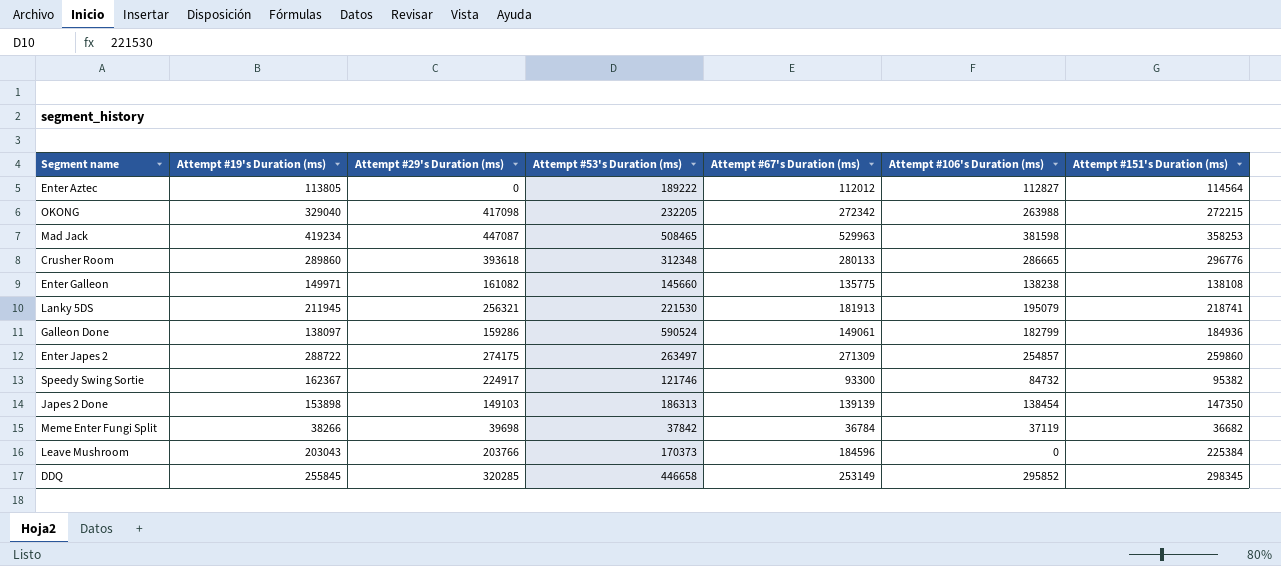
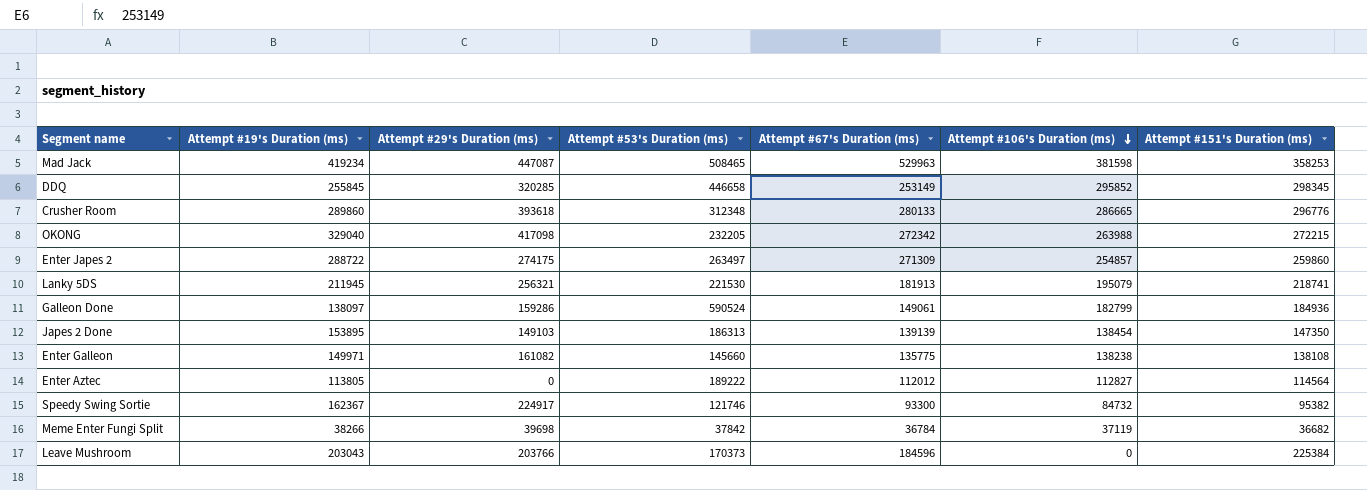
row order: none -> Attempt #106's Duration (ms) descending
Japes 2 Done | Attempt #19's Duration (ms): 153898 -> 153895

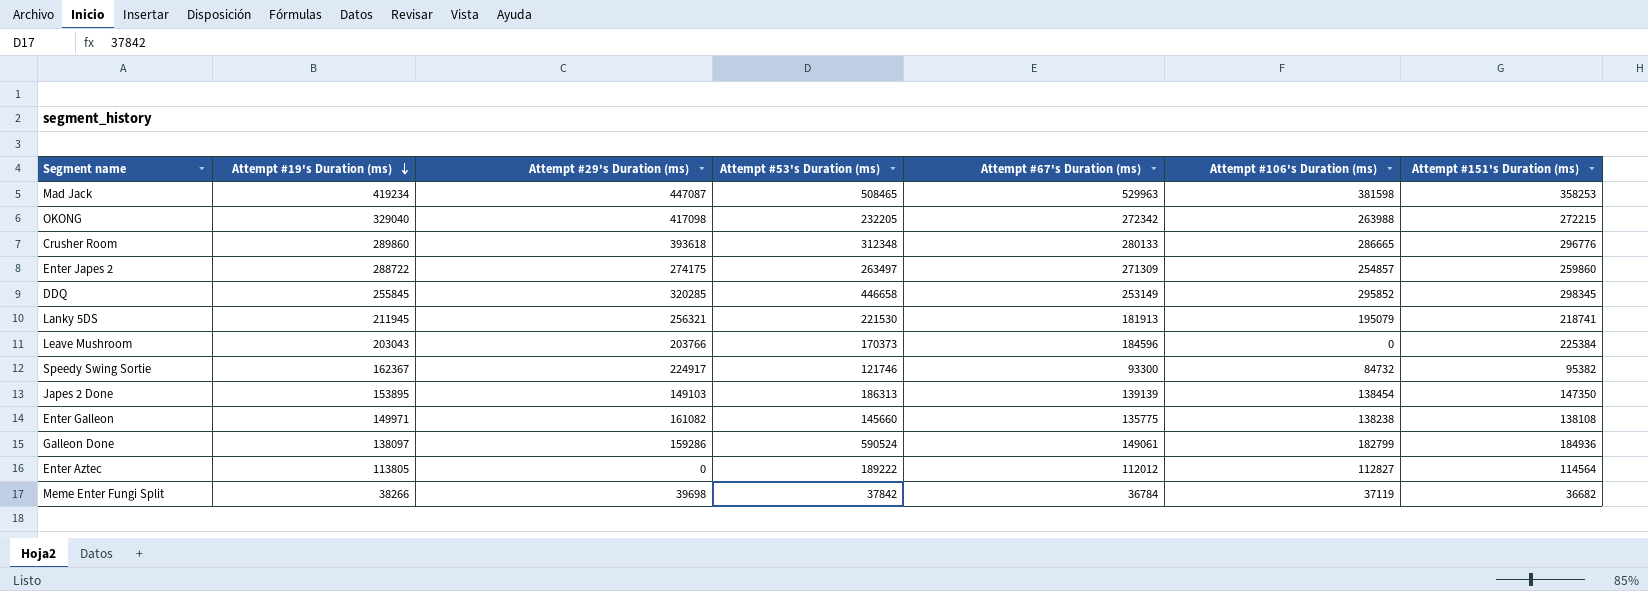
row order: Attempt #106's Duration (ms) descending -> Attempt #19's Duration (ms) descending

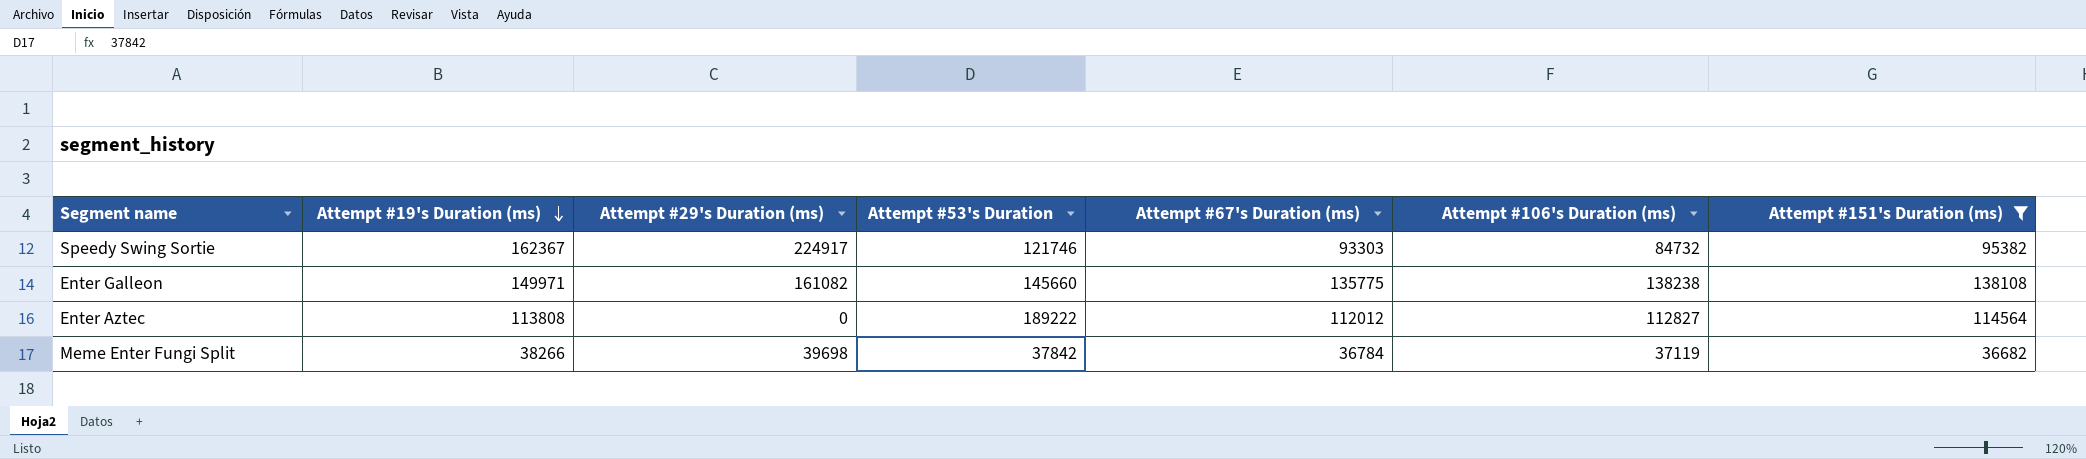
filter: none -> Attempt #151's Duration (ms) <= 138108
column name: Attempt #53's Duration (ms) -> Attempt #53's Duration
Speedy Swing Sortie | Attempt #67's Duration (ms): 93300 -> 93303
Enter Aztec | Attempt #19's Duration (ms): 113805 -> 113808

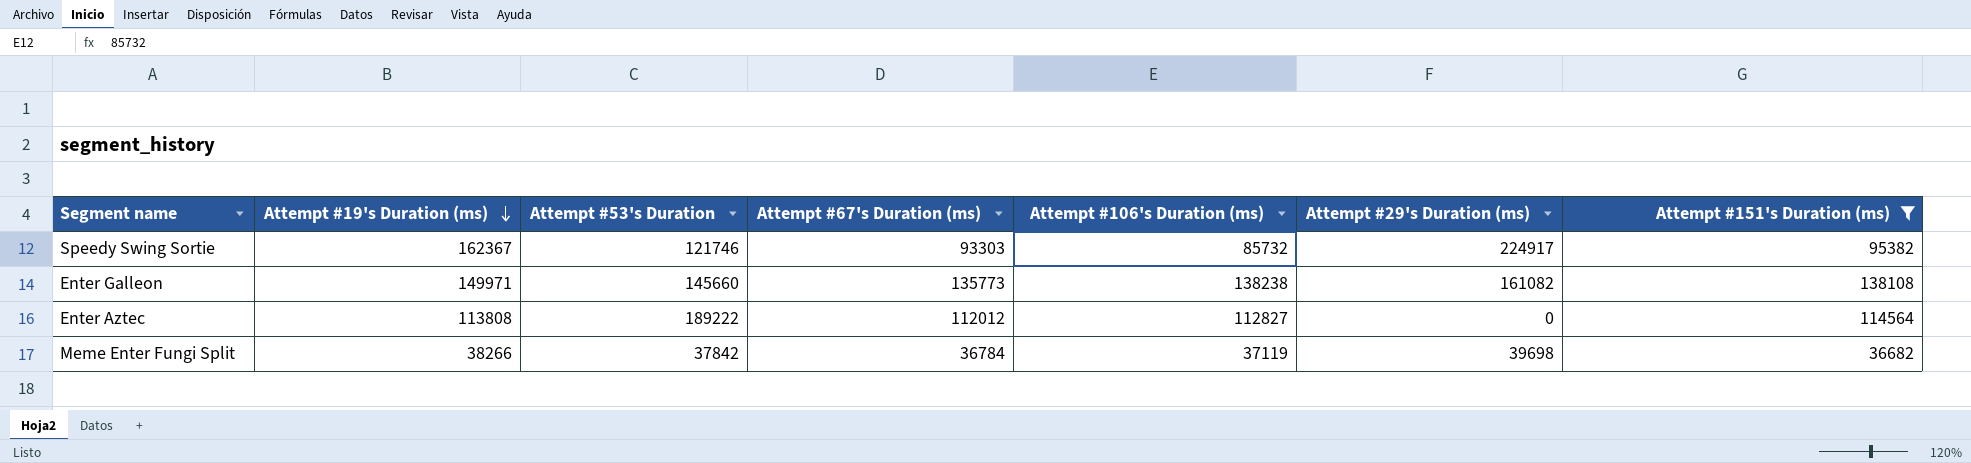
column Attempt #29's Duration (ms) | position: 3 -> 6
Speedy Swing Sortie | Attempt #106's Duration (ms): 84732 -> 85732
Enter Galleon | Attempt #67's Duration (ms): 135775 -> 135773

